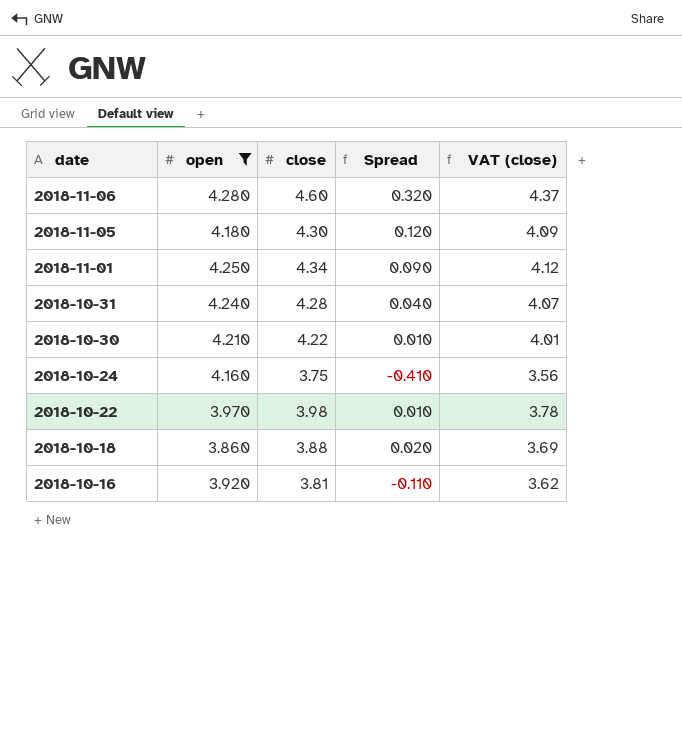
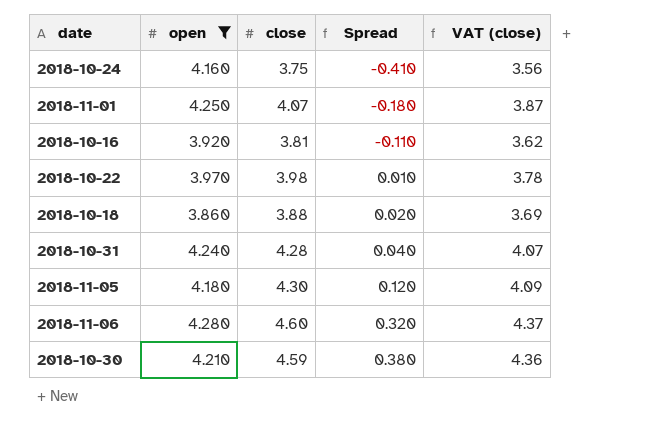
row order: date descending -> Spread ascending
2018-11-01 | close: 4.34 -> 4.07
2018-11-01 | Spread: 0.090 -> -0.180
2018-11-01 | VAT (close): 4.12 -> 3.87
2018-10-30 | close: 4.22 -> 4.59
2018-10-30 | Spread: 0.010 -> 0.380
2018-10-30 | VAT (close): 4.01 -> 4.36

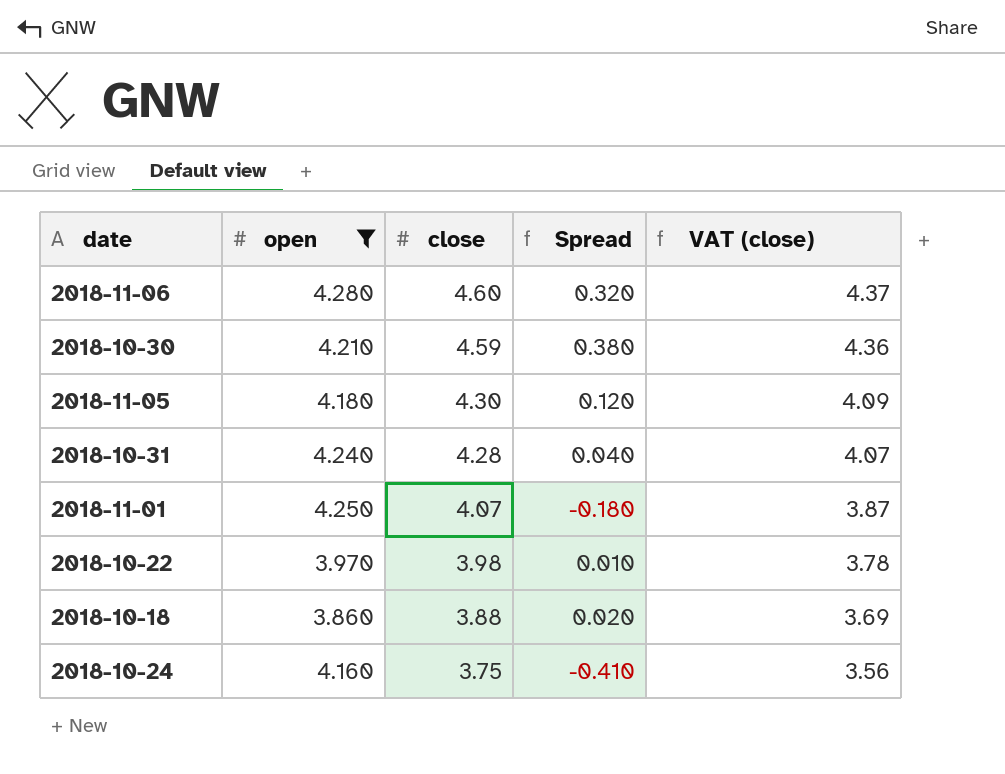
row order: Spread ascending -> close descending
row 2018-10-16: 3.920 | 3.81 | -0.110 | 3.62 -> none

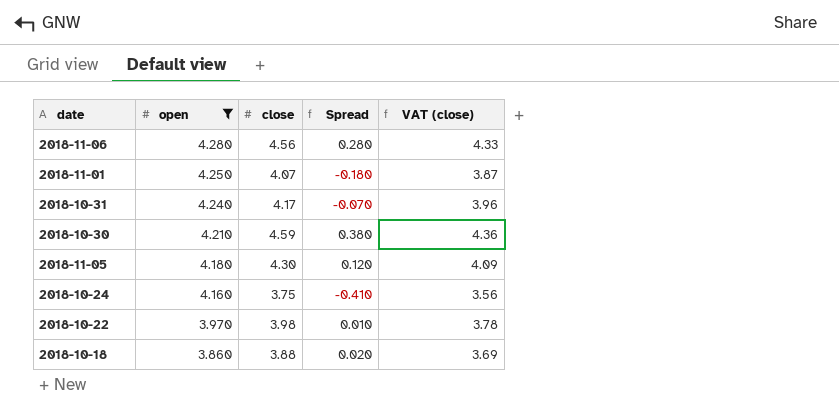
row order: close descending -> open descending
2018-11-06 | close: 4.60 -> 4.56
2018-11-06 | Spread: 0.320 -> 0.280
2018-11-06 | VAT (close): 4.37 -> 4.33
2018-10-31 | close: 4.28 -> 4.17
2018-10-31 | Spread: 0.040 -> -0.070
2018-10-31 | VAT (close): 4.07 -> 3.96

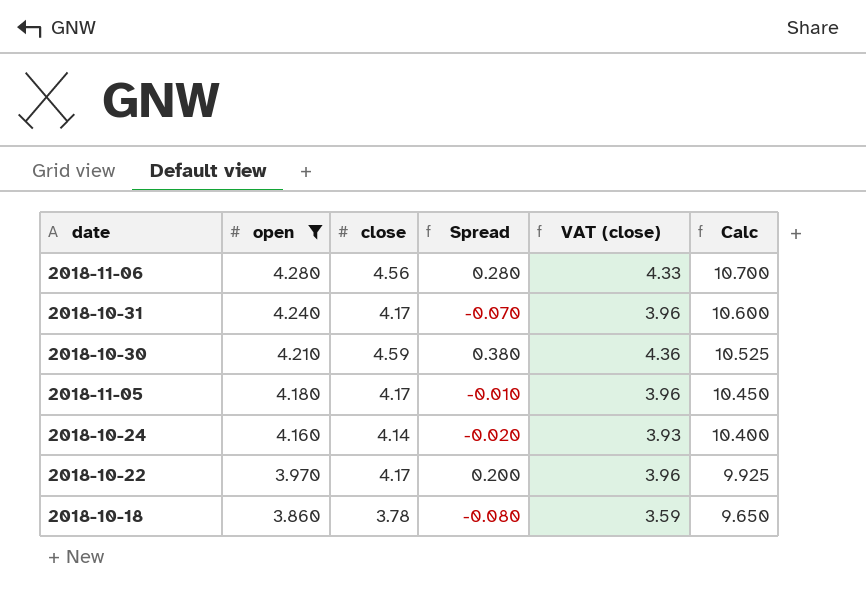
column Calc | formula: none -> [open] * 2.5
row 2018-11-01: 4.250 | 4.07 | -0.180 | 3.87 -> none
2018-11-05 | close: 4.30 -> 4.17
2018-11-05 | Spread: 0.120 -> -0.010
2018-11-05 | VAT (close): 4.09 -> 3.96
2018-10-24 | close: 3.75 -> 4.14
2018-10-24 | Spread: -0.410 -> -0.020
2018-10-24 | VAT (close): 3.56 -> 3.93
2018-10-22 | close: 3.98 -> 4.17
2018-10-22 | Spread: 0.010 -> 0.200
2018-10-22 | VAT (close): 3.78 -> 3.96
2018-10-18 | close: 3.88 -> 3.78
2018-10-18 | Spread: 0.020 -> -0.080
2018-10-18 | VAT (close): 3.69 -> 3.59

